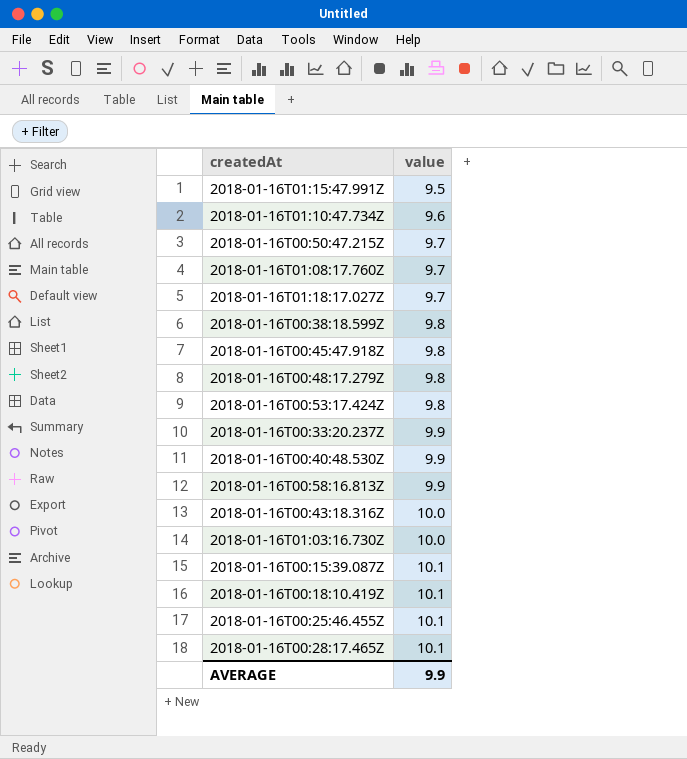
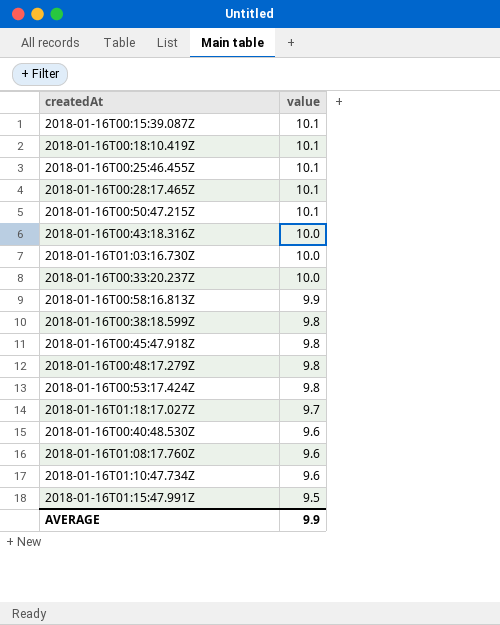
row order: value ascending -> value descending
2018-01-16T00:50:47.215Z | value: 9.7 -> 10.1
2018-01-16T00:33:20.237Z | value: 9.9 -> 10.0
2018-01-16T00:40:48.530Z | value: 9.9 -> 9.6
2018-01-16T01:08:17.760Z | value: 9.7 -> 9.6

